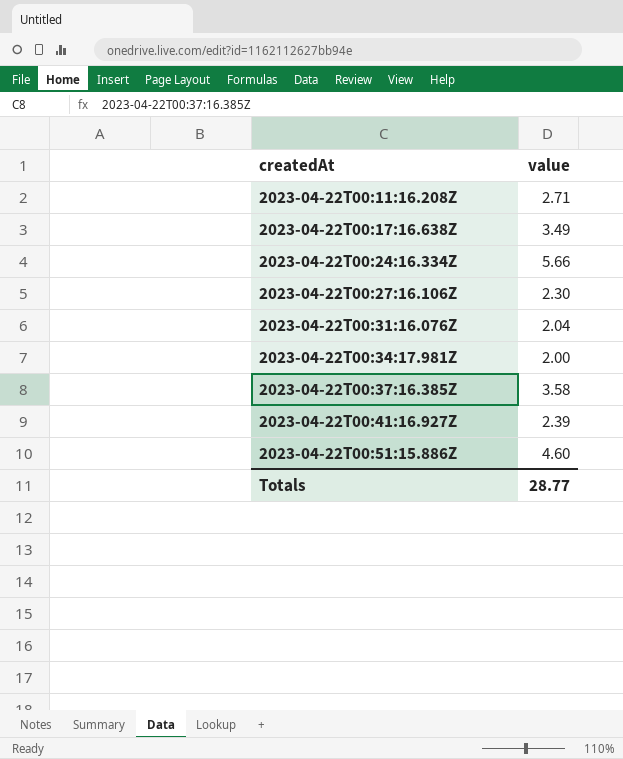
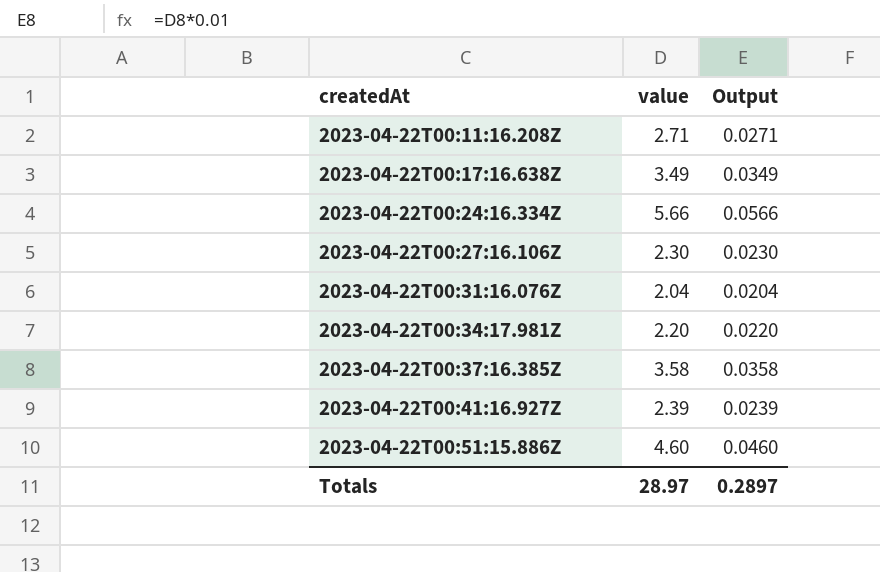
column Output | formula: none -> [value] * 0.01
2023-04-22T00:34:17.981Z | value: 2.00 -> 2.20
Totals | value: 28.77 -> 28.97

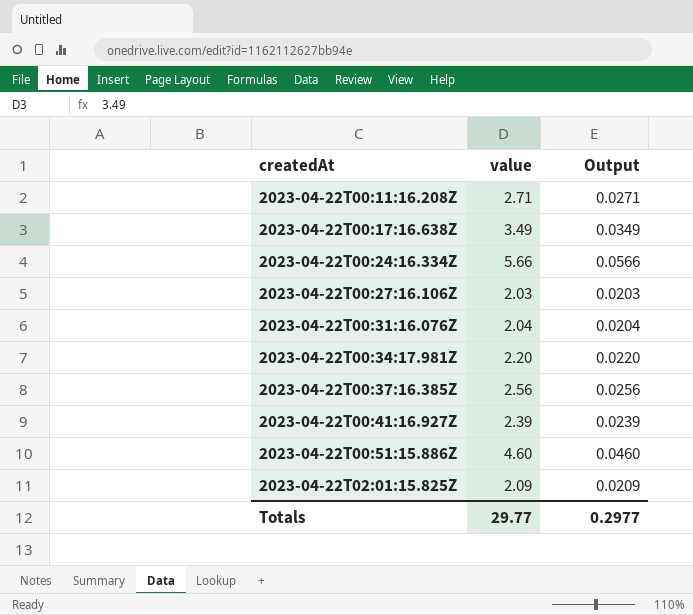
2023-04-22T00:27:16.106Z | value: 2.30 -> 2.03
2023-04-22T00:27:16.106Z | Output: 0.0230 -> 0.0203
2023-04-22T00:37:16.385Z | value: 3.58 -> 2.56
2023-04-22T00:37:16.385Z | Output: 0.0358 -> 0.0256
row 2023-04-22T02:01:15.825Z: none -> 2.09 | 0.0209
Totals | value: 28.97 -> 29.77
Totals | Output: 0.2897 -> 0.2977

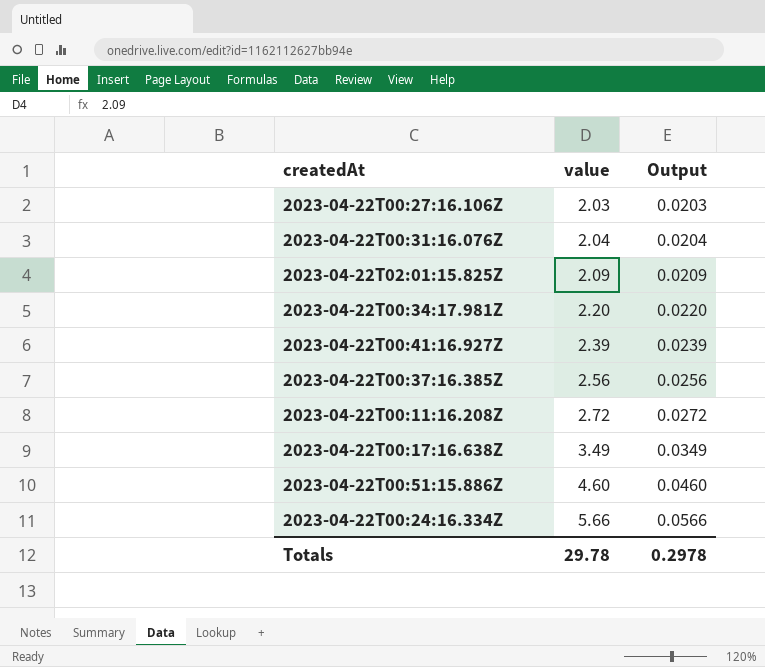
row order: createdAt ascending -> value ascending
2023-04-22T00:11:16.208Z | value: 2.71 -> 2.72
2023-04-22T00:11:16.208Z | Output: 0.0271 -> 0.0272
Totals | value: 29.77 -> 29.78
Totals | Output: 0.2977 -> 0.2978

